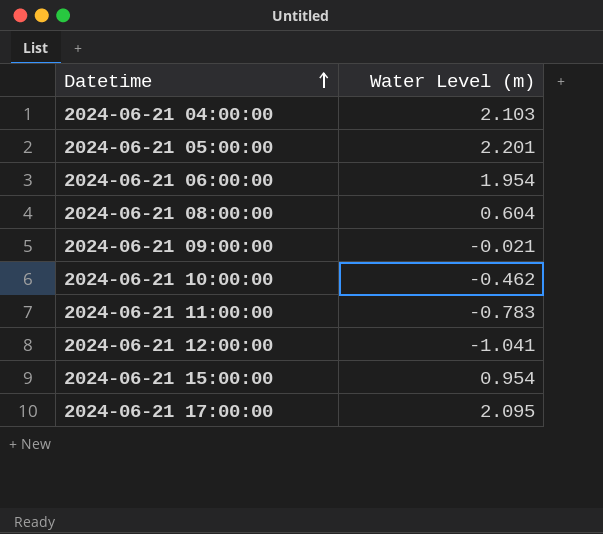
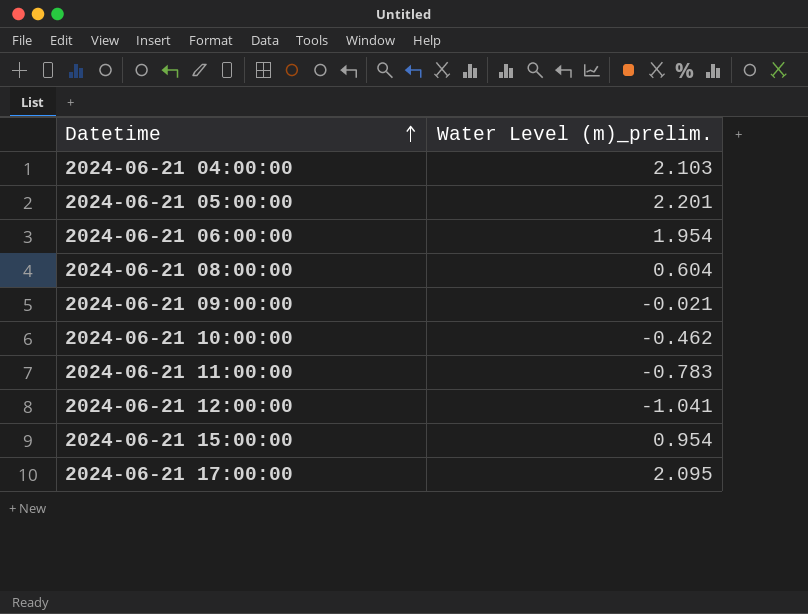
column name: Water Level (m) -> Water Level (m)_prelim.

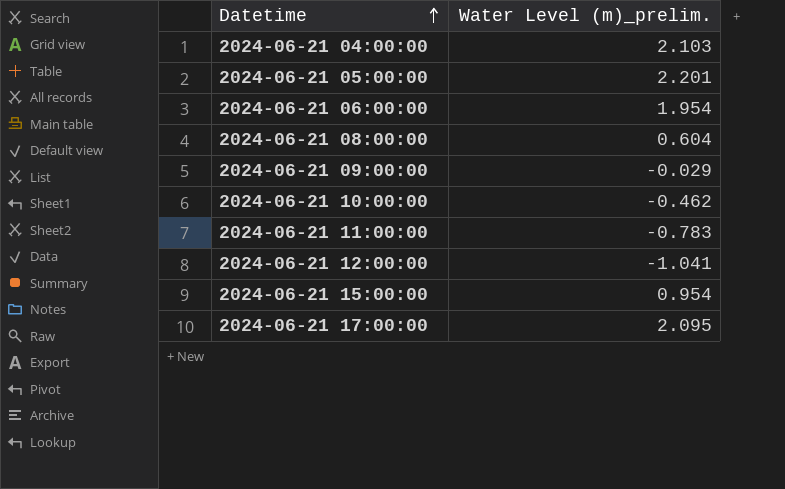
2024-06-21 09:00:00 | Water Level (m)_prelim.: -0.021 -> -0.029

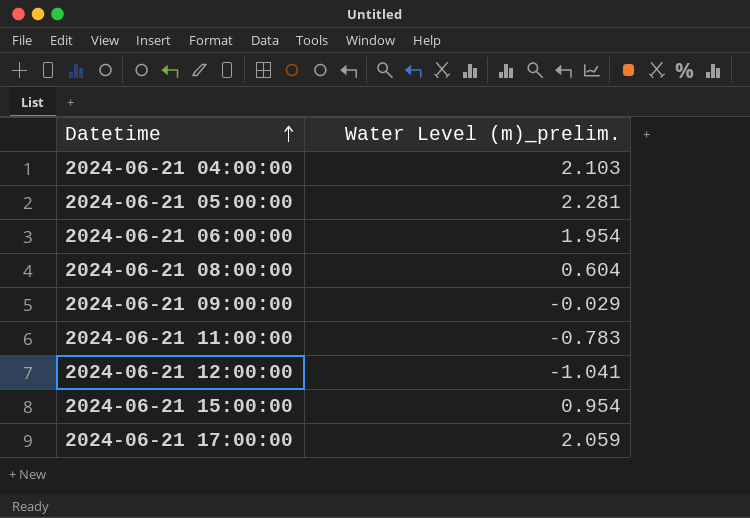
row 2024-06-21 10:00:00: -0.462 -> none
2024-06-21 05:00:00 | Water Level (m)_prelim.: 2.201 -> 2.281
2024-06-21 17:00:00 | Water Level (m)_prelim.: 2.095 -> 2.059

